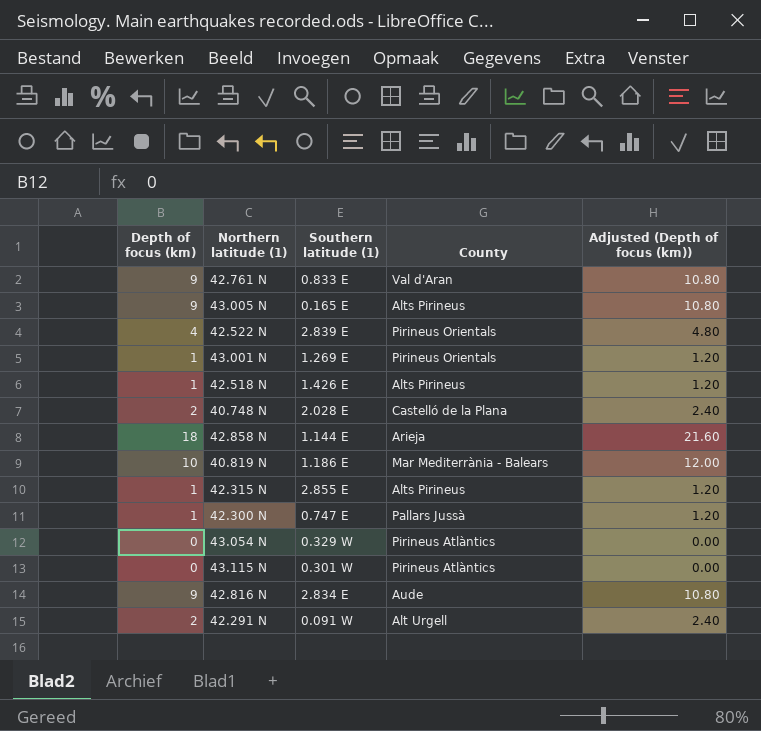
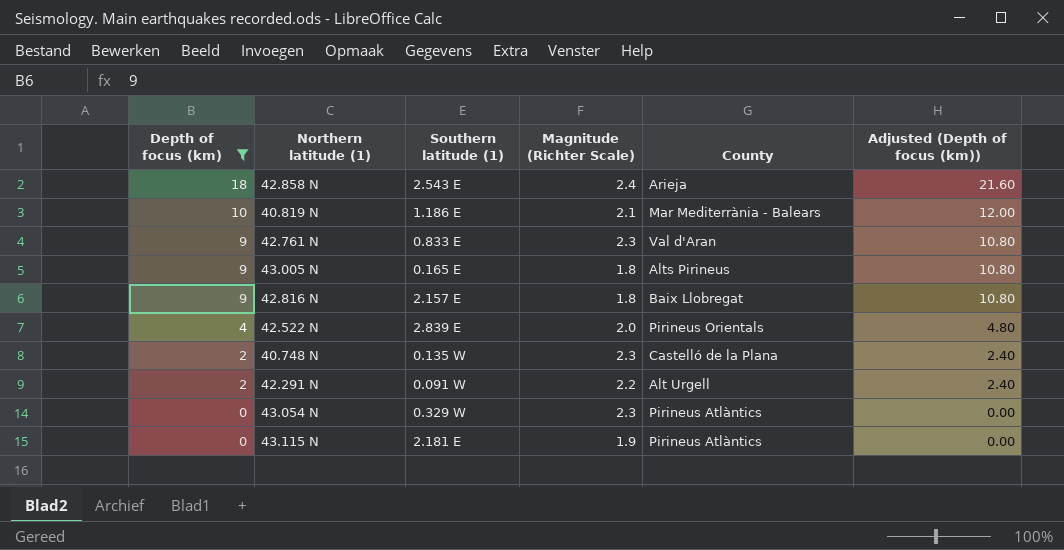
filter: none -> Depth of focus (km) != 1
row order: none -> Depth of focus (km) descending
column Magnitude (Richter Scale) | position: none -> 4
42.858 N | Southern latitude (1): 1.144 E -> 2.543 E
42.816 N | Southern latitude (1): 2.834 E -> 2.157 E
42.816 N | County: Aude -> Baix Llobregat
40.748 N | Southern latitude (1): 2.028 E -> 0.135 W
43.115 N | Southern latitude (1): 0.301 W -> 2.181 E

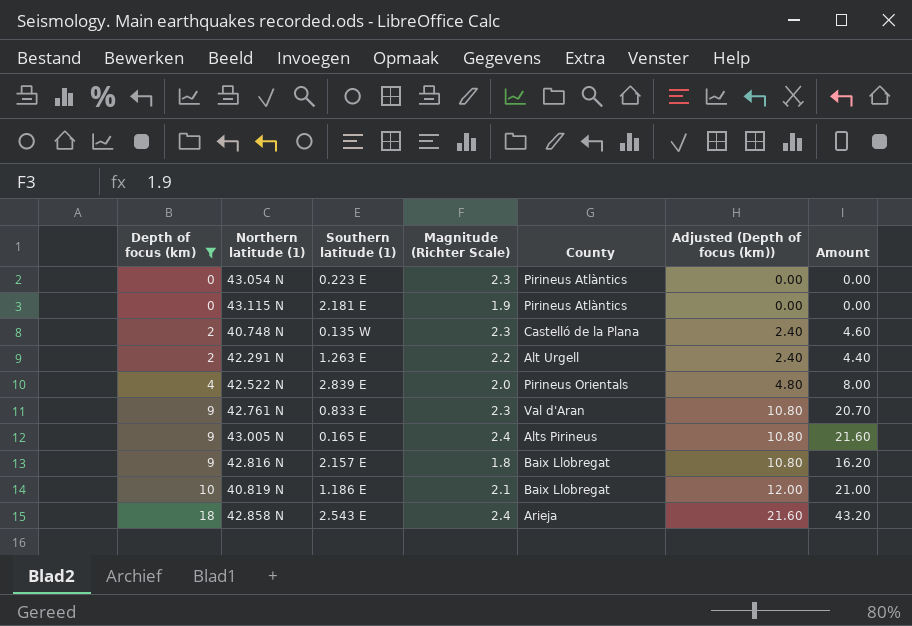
row order: Depth of focus (km) descending -> Depth of focus (km) ascending
column Amount | formula: none -> [Depth of focus (km)] * [Magnitude (Richter Scale)]
43.054 N | Southern latitude (1): 0.329 W -> 0.223 E
42.291 N | Southern latitude (1): 0.091 W -> 1.263 E
43.005 N | Magnitude (Richter Scale): 1.8 -> 2.4
40.819 N | County: Mar Mediterrània - Balears -> Baix Llobregat

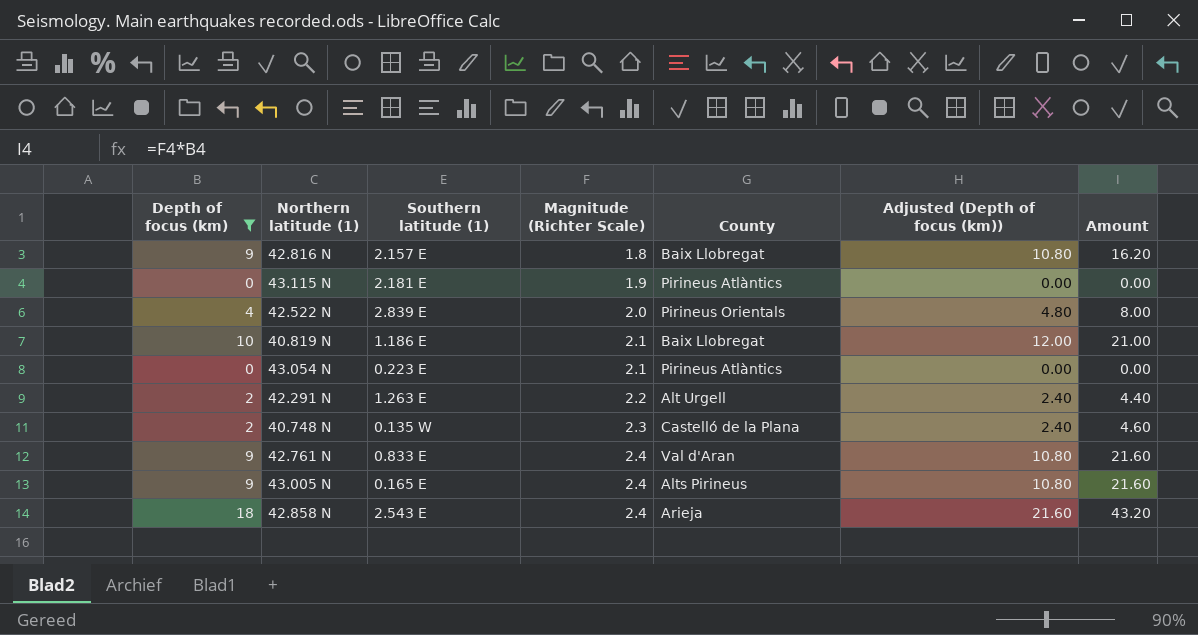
row order: Depth of focus (km) ascending -> Magnitude (Richter Scale) ascending
43.054 N | Magnitude (Richter Scale): 2.3 -> 2.1
42.761 N | Magnitude (Richter Scale): 2.3 -> 2.4
42.761 N | Amount: 20.70 -> 21.60

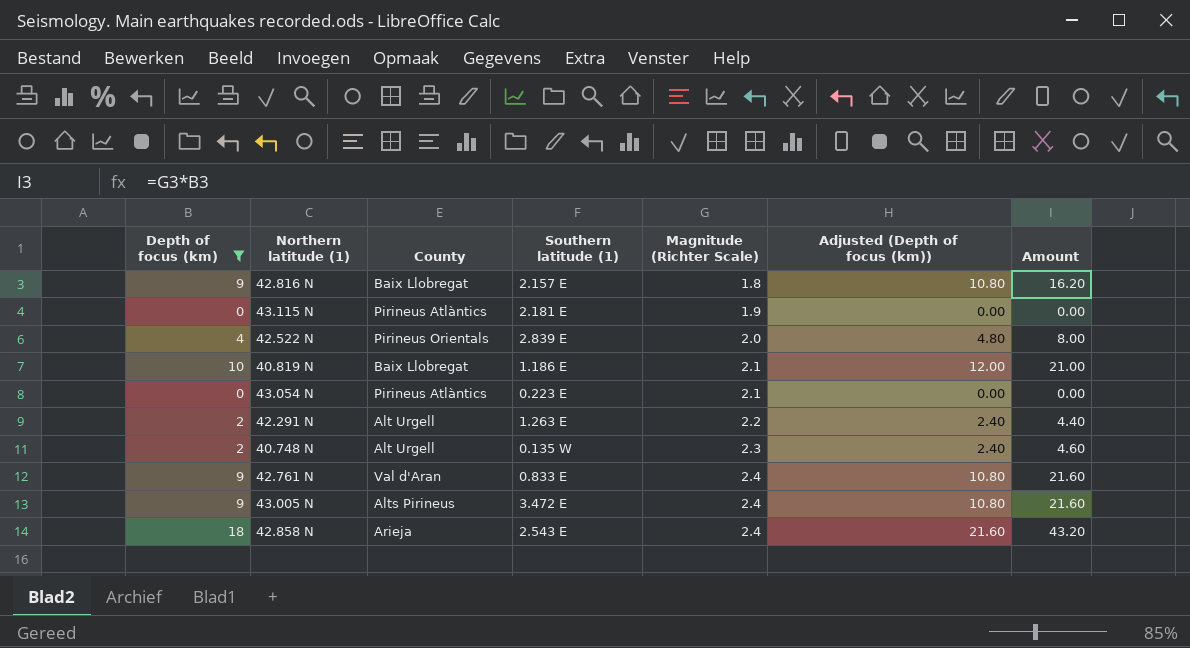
column County | position: 5 -> 3
40.748 N | County: Castelló de la Plana -> Alt Urgell
43.005 N | Southern latitude (1): 0.165 E -> 3.472 E

